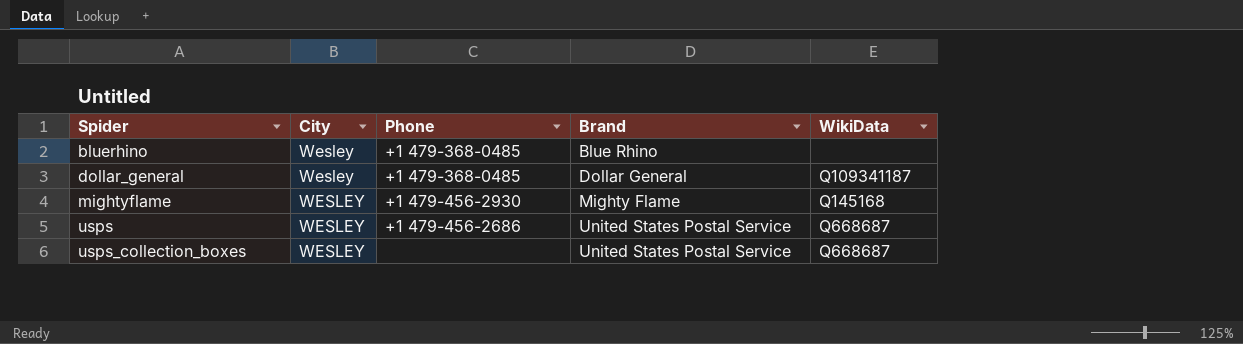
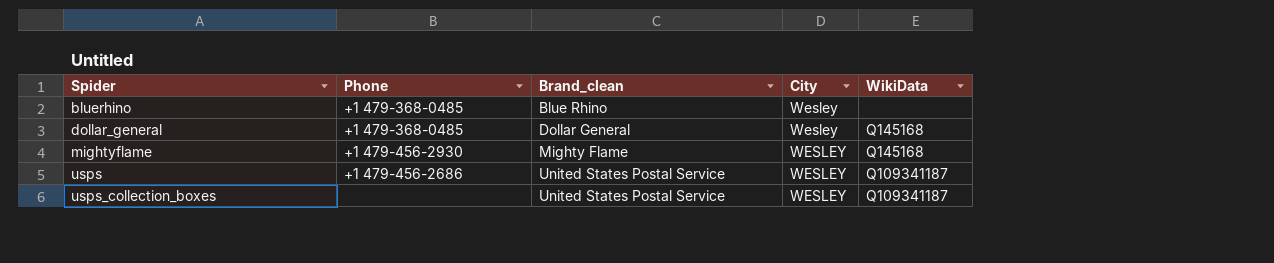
column name: Brand -> Brand_clean
column City | position: 2 -> 4
dollar_general | WikiData: Q109341187 -> Q145168
usps | WikiData: Q668687 -> Q109341187
usps_collection_boxes | WikiData: Q668687 -> Q109341187

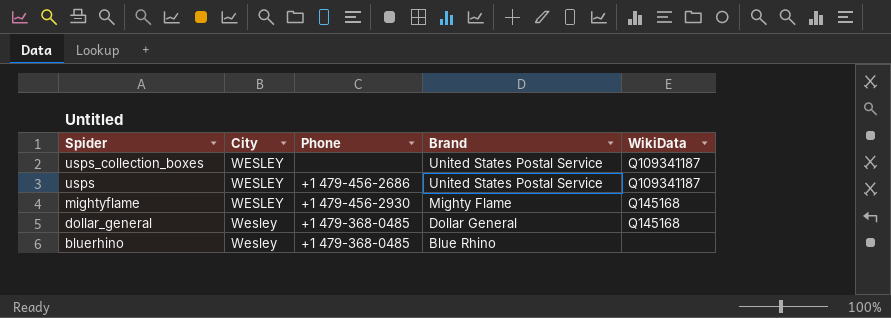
row order: Spider ascending -> Spider descending
column City | position: 4 -> 2
column name: Brand_clean -> Brand

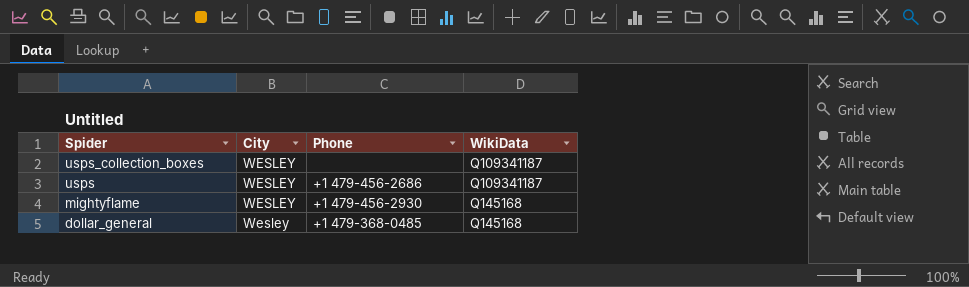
column Brand | position: 4 -> none
row bluerhino: Wesley | +1 479-368-0485 | Blue Rhino | none -> none

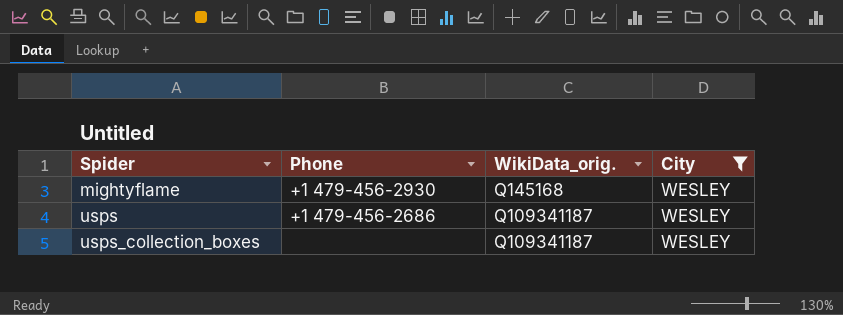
filter: none -> City = WESLEY
row order: Spider descending -> Spider ascending
column name: WikiData -> WikiData_orig.
column City | position: 2 -> 4

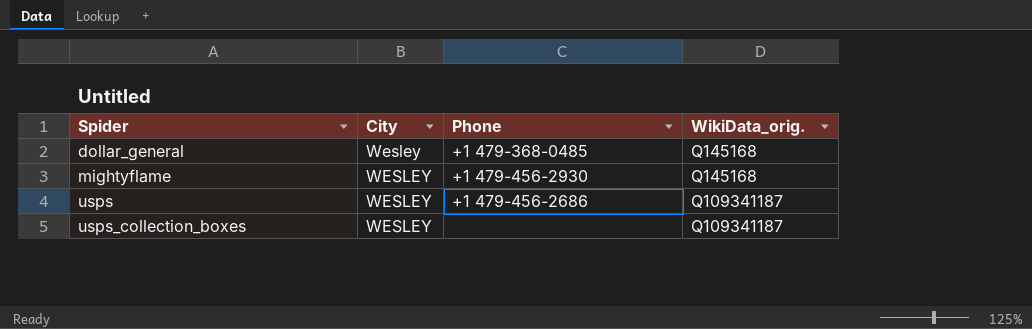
filter: City = WESLEY -> none
column City | position: 4 -> 2

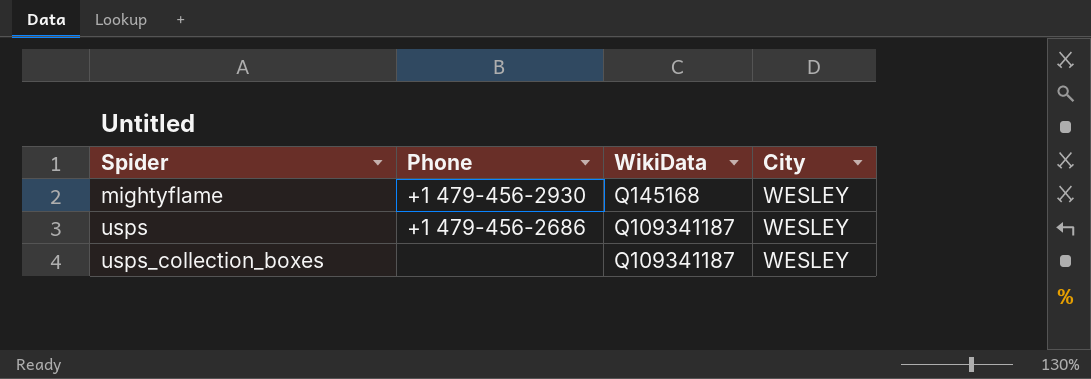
column name: WikiData_orig. -> WikiData
column City | position: 2 -> 4
row dollar_general: Wesley | +1 479-368-0485 | Q145168 -> none

